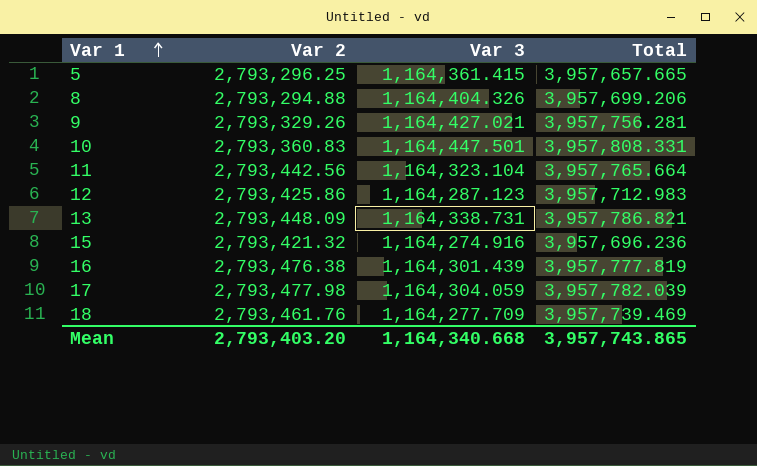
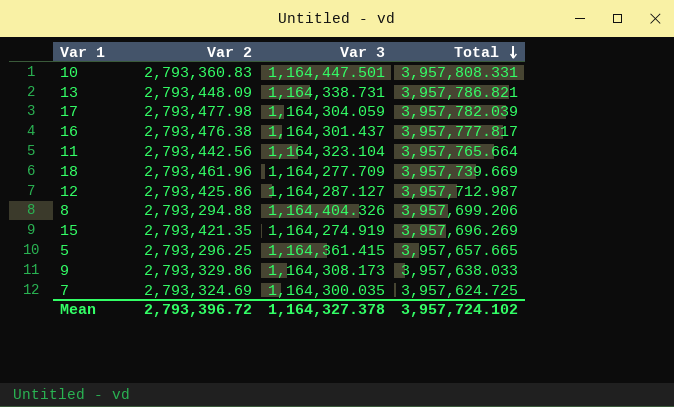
row order: Var 1 ascending -> Total descending
16 | Var 3: 1,164,301.439 -> 1,164,301.437
16 | Total: 3,957,777.819 -> 3,957,777.817
18 | Var 2: 2,793,461.76 -> 2,793,461.96
18 | Total: 3,957,739.469 -> 3,957,739.669
12 | Var 3: 1,164,287.123 -> 1,164,287.127
12 | Total: 3,957,712.983 -> 3,957,712.987
15 | Var 2: 2,793,421.32 -> 2,793,421.35
15 | Var 3: 1,164,274.916 -> 1,164,274.919
15 | Total: 3,957,696.236 -> 3,957,696.269
9 | Var 2: 2,793,329.26 -> 2,793,329.86
9 | Var 3: 1,164,427.021 -> 1,164,308.173
9 | Total: 3,957,756.281 -> 3,957,638.033
row 7: none -> 2,793,324.69 | 1,164,300.035 | 3,957,624.725
Mean | Var 2: 2,793,403.20 -> 2,793,396.72
Mean | Var 3: 1,164,340.668 -> 1,164,327.378
Mean | Total: 3,957,743.865 -> 3,957,724.102

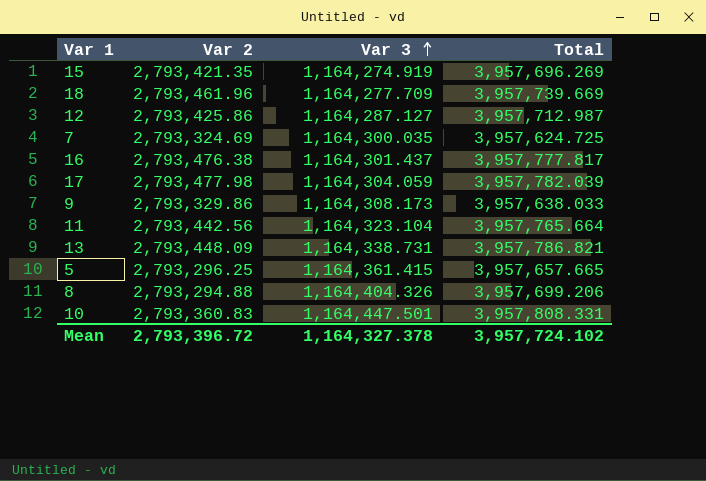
row order: Total descending -> Var 3 ascending

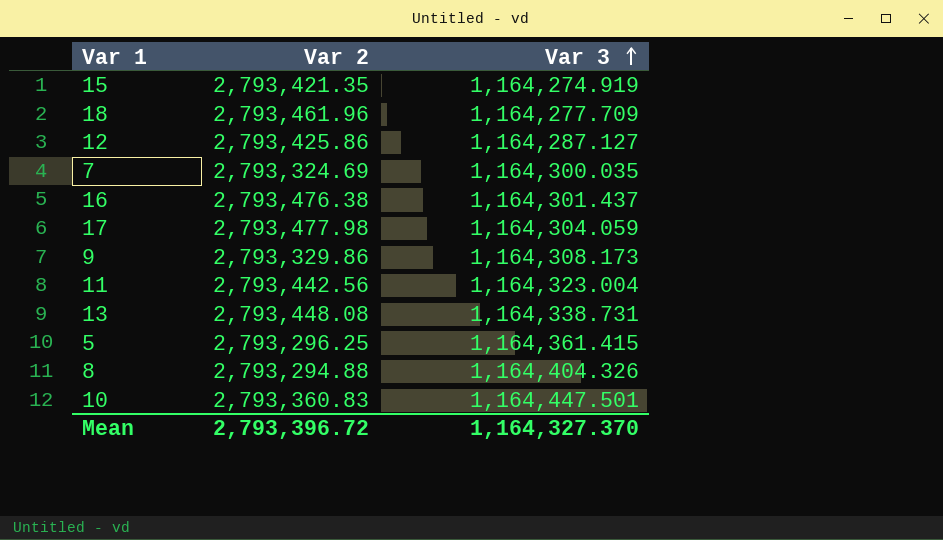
column Total | formula: [Var 2] + [Var 3] -> none
11 | Var 3: 1,164,323.104 -> 1,164,323.004
13 | Var 2: 2,793,448.09 -> 2,793,448.08
Mean | Var 3: 1,164,327.378 -> 1,164,327.370

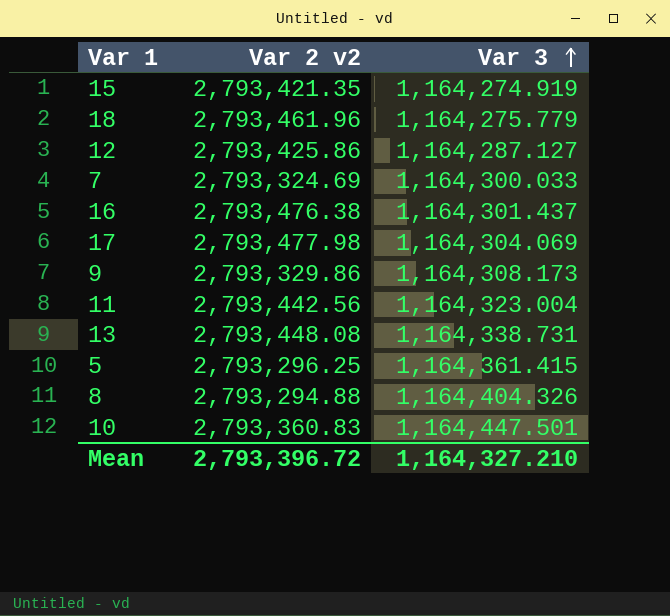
column name: Var 2 -> Var 2 v2
18 | Var 3: 1,164,277.709 -> 1,164,275.779
7 | Var 3: 1,164,300.035 -> 1,164,300.033
17 | Var 3: 1,164,304.059 -> 1,164,304.069
Mean | Var 3: 1,164,327.370 -> 1,164,327.210

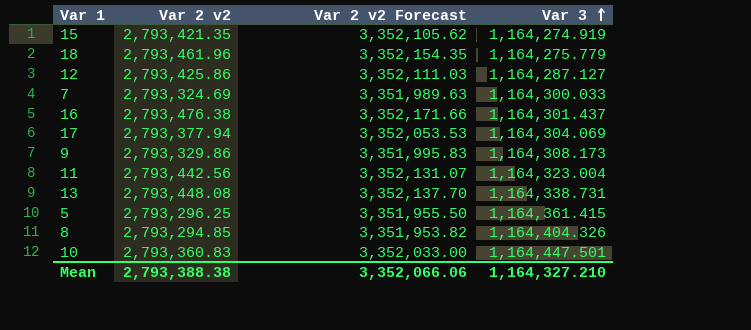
column Var 2 v2 Forecast | formula: none -> [Var 2 v2] * 1.2
17 | Var 2 v2: 2,793,477.98 -> 2,793,377.94
8 | Var 2 v2: 2,793,294.88 -> 2,793,294.85
Mean | Var 2 v2: 2,793,396.72 -> 2,793,388.38

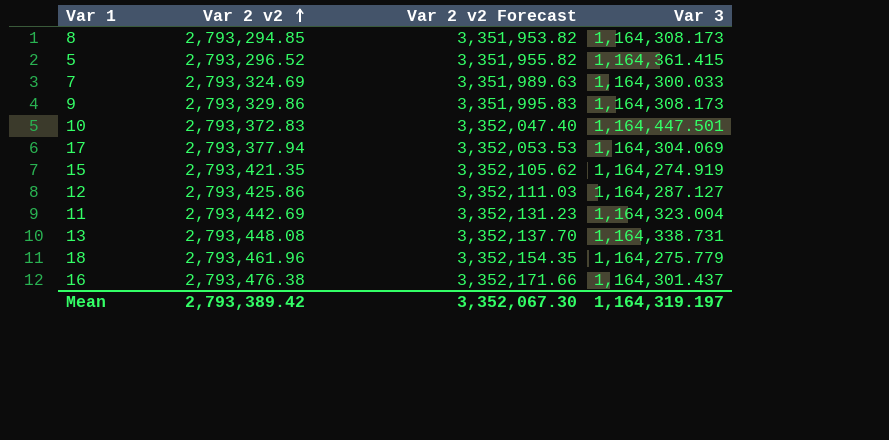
row order: Var 3 ascending -> Var 2 v2 ascending
8 | Var 3: 1,164,404.326 -> 1,164,308.173
5 | Var 2 v2: 2,793,296.25 -> 2,793,296.52
5 | Var 2 v2 Forecast: 3,351,955.50 -> 3,351,955.82
10 | Var 2 v2: 2,793,360.83 -> 2,793,372.83
10 | Var 2 v2 Forecast: 3,352,033.00 -> 3,352,047.40
11 | Var 2 v2: 2,793,442.56 -> 2,793,442.69
11 | Var 2 v2 Forecast: 3,352,131.07 -> 3,352,131.23
Mean | Var 2 v2: 2,793,388.38 -> 2,793,389.42
Mean | Var 2 v2 Forecast: 3,352,066.06 -> 3,352,067.30
Mean | Var 3: 1,164,327.210 -> 1,164,319.197

